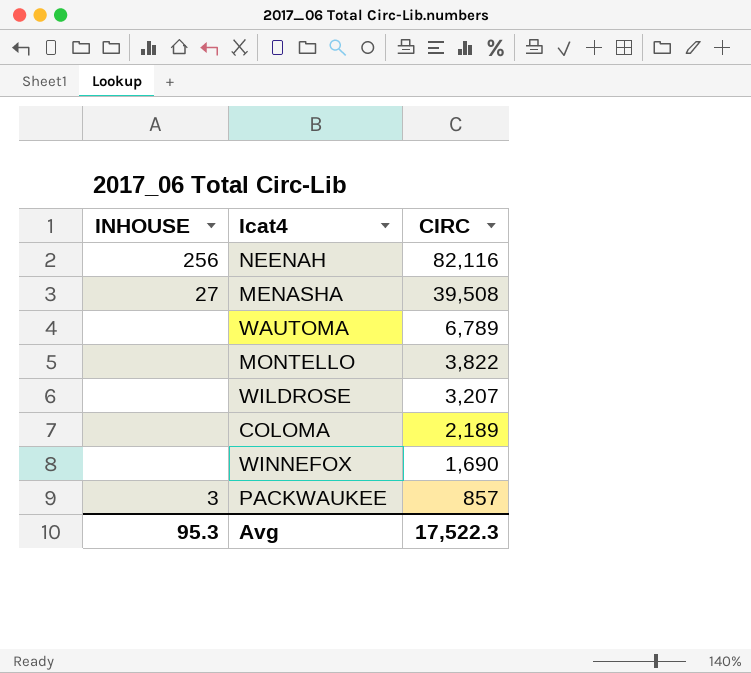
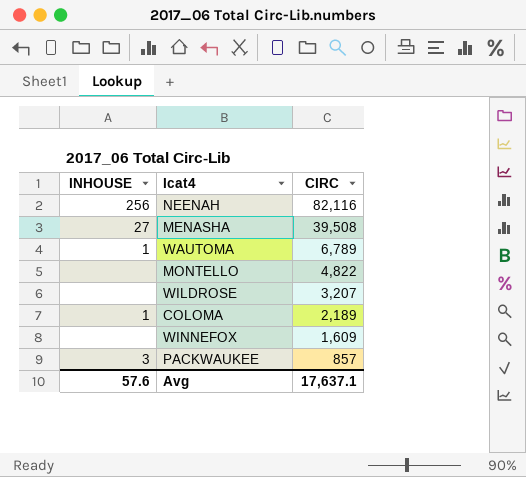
WAUTOMA | INHOUSE: none -> 1
MONTELLO | CIRC: 3,822 -> 4,822
COLOMA | INHOUSE: none -> 1
WINNEFOX | CIRC: 1,690 -> 1,609
Avg | INHOUSE: 95.3 -> 57.6
Avg | CIRC: 17,522.3 -> 17,637.1

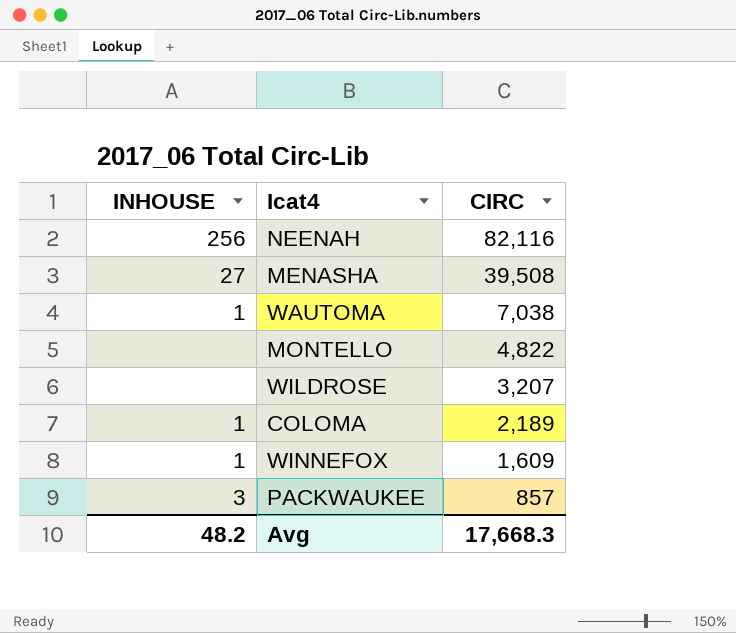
WAUTOMA | CIRC: 6,789 -> 7,038
WINNEFOX | INHOUSE: none -> 1
Avg | INHOUSE: 57.6 -> 48.2
Avg | CIRC: 17,637.1 -> 17,668.3

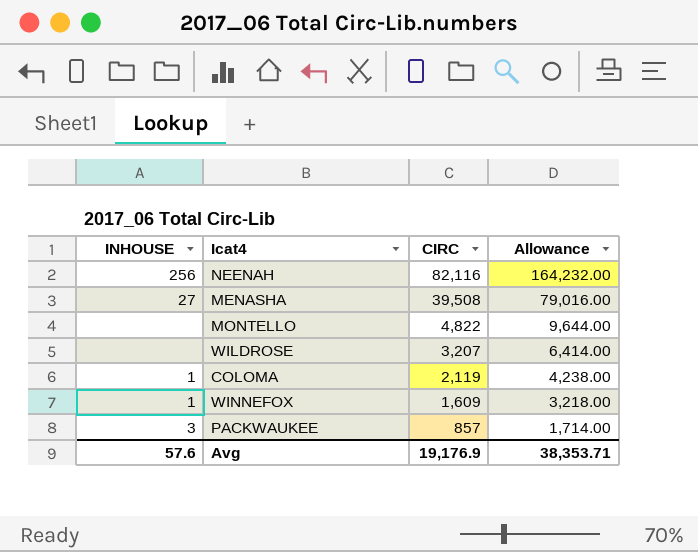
column Allowance | formula: none -> [CIRC] * 2
row WAUTOMA: 1 | 7,038 -> none
COLOMA | CIRC: 2,189 -> 2,119
Avg | INHOUSE: 48.2 -> 57.6
Avg | CIRC: 17,668.3 -> 19,176.9

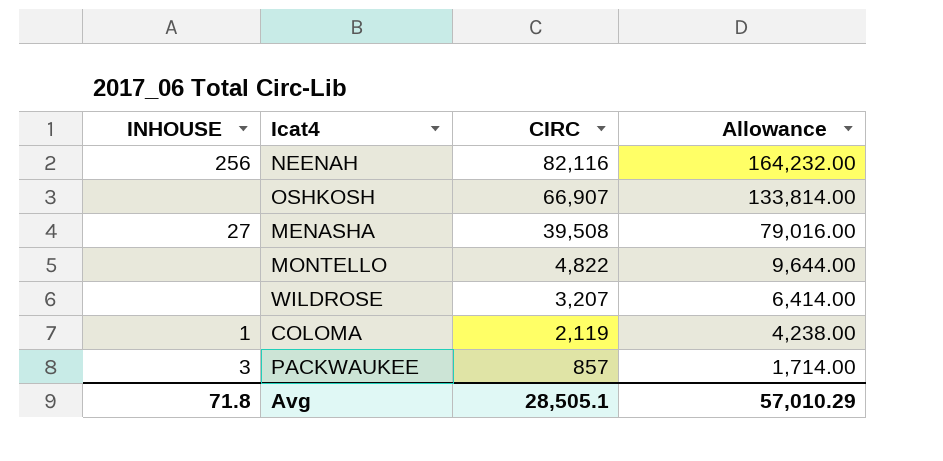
row WINNEFOX: 1 | 1,609 | 3,218.00 -> none
row OSHKOSH: none -> none | 66,907 | 133,814.00
Avg | INHOUSE: 57.6 -> 71.8
Avg | CIRC: 19,176.9 -> 28,505.1
Avg | Allowance: 38,353.71 -> 57,010.29

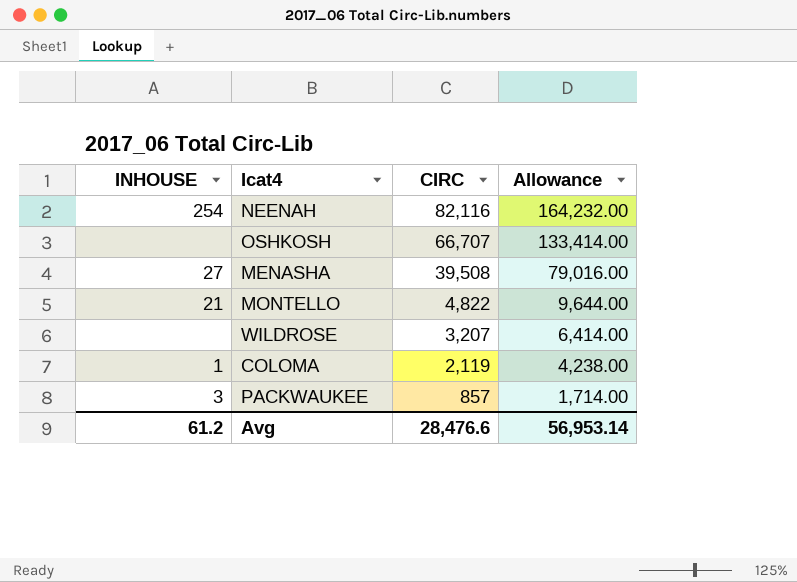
NEENAH | INHOUSE: 256 -> 254
OSHKOSH | CIRC: 66,907 -> 66,707
OSHKOSH | Allowance: 133,814.00 -> 133,414.00
MONTELLO | INHOUSE: none -> 21
Avg | INHOUSE: 71.8 -> 61.2
Avg | CIRC: 28,505.1 -> 28,476.6
Avg | Allowance: 57,010.29 -> 56,953.14

